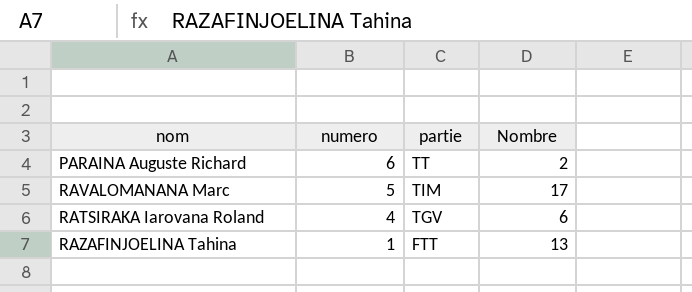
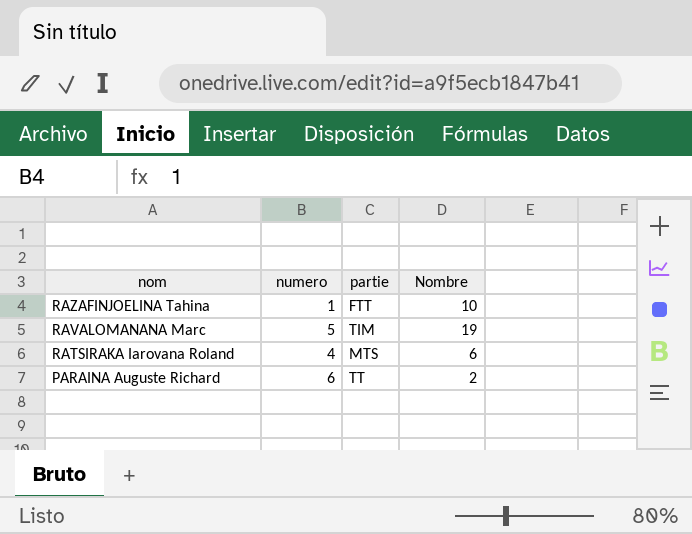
row order: numero descending -> nom descending
RAZAFINJOELINA Tahina | Nombre: 13 -> 10
RAVALOMANANA Marc | Nombre: 17 -> 19
RATSIRAKA Iarovana Roland | partie: TGV -> MTS

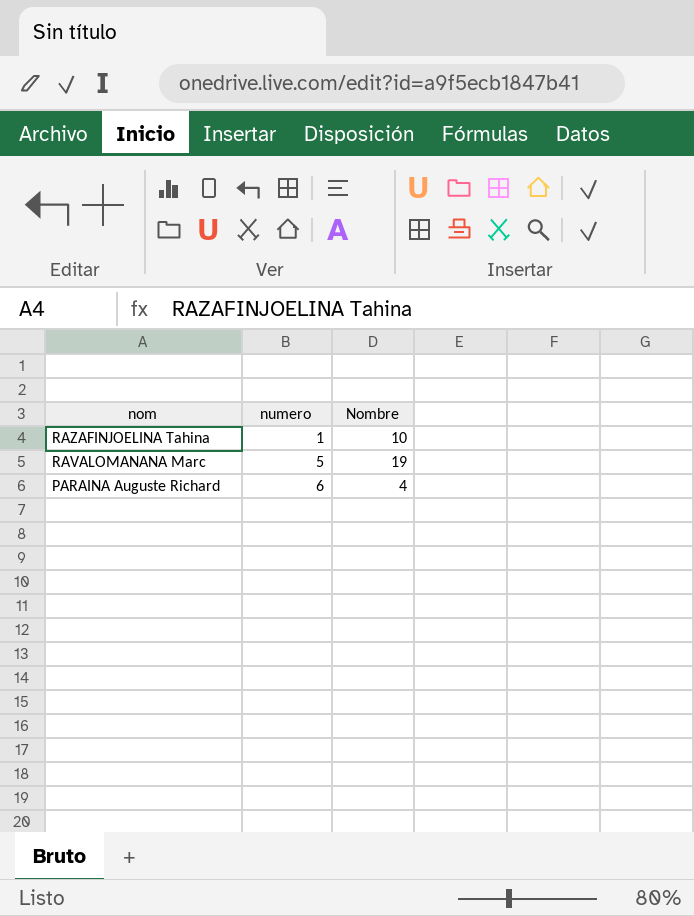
column partie | position: 3 -> none
row RATSIRAKA Iarovana Roland: 4 | MTS | 6 -> none
PARAINA Auguste Richard | Nombre: 2 -> 4

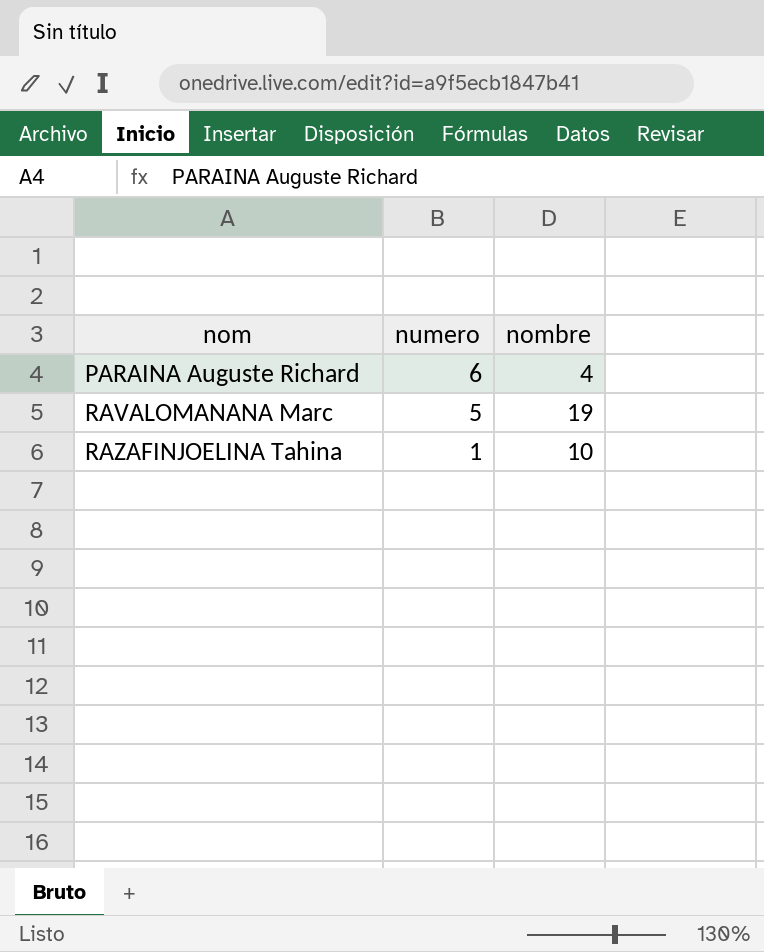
row order: nom descending -> nom ascending
column name: Nombre -> nombre

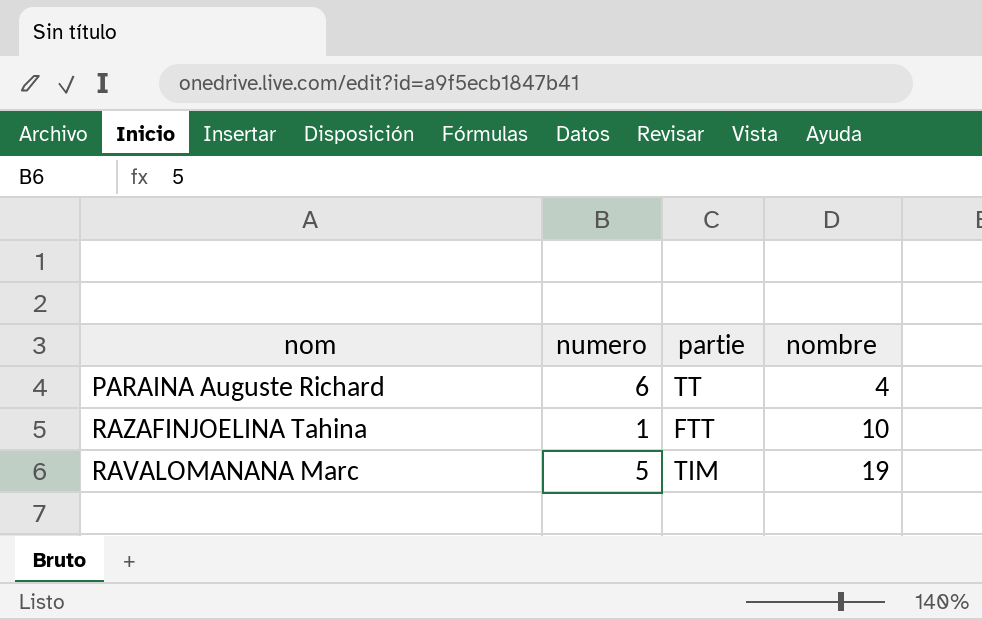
row order: nom ascending -> nombre ascending
column partie | position: none -> 3

